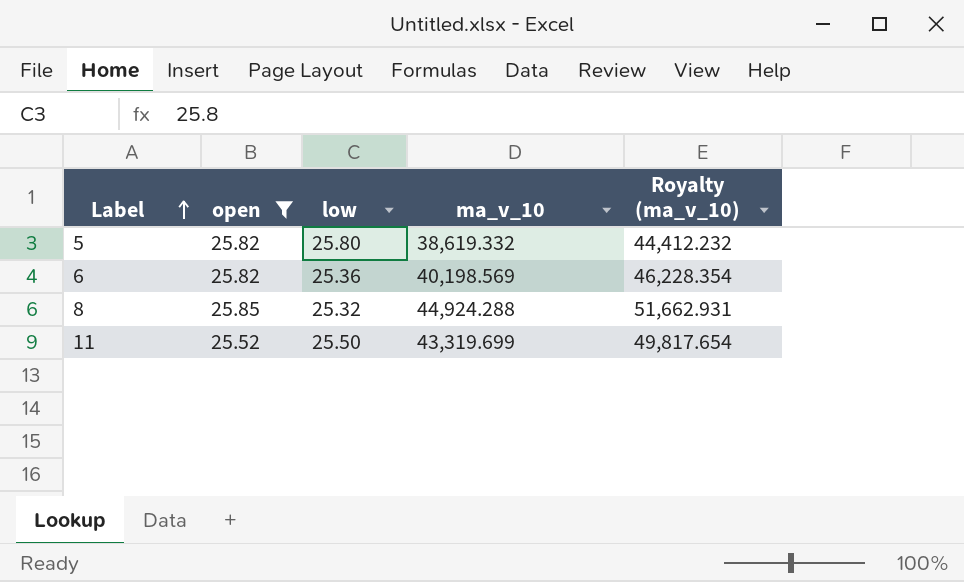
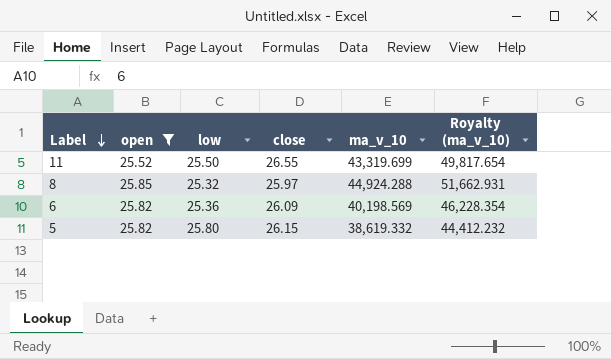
row order: Label ascending -> Label descending
column close | position: none -> 4

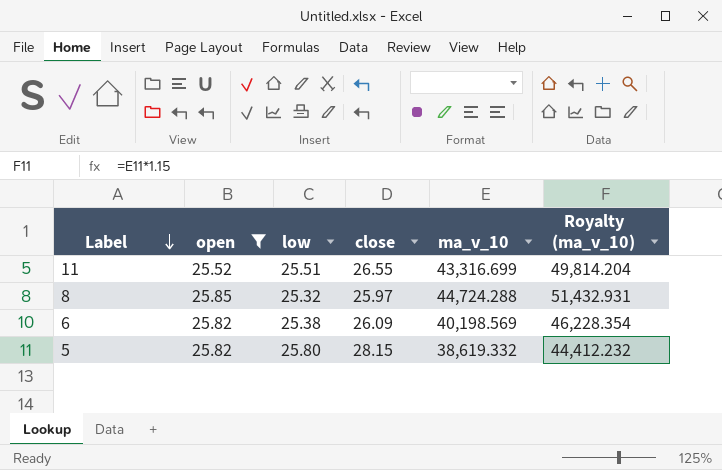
11 | low: 25.50 -> 25.51
11 | ma_v_10: 43,319.699 -> 43,316.699
11 | Royalty (ma_v_10): 49,817.654 -> 49,814.204
8 | ma_v_10: 44,924.288 -> 44,724.288
8 | Royalty (ma_v_10): 51,662.931 -> 51,432.931
6 | low: 25.36 -> 25.38
5 | close: 26.15 -> 28.15

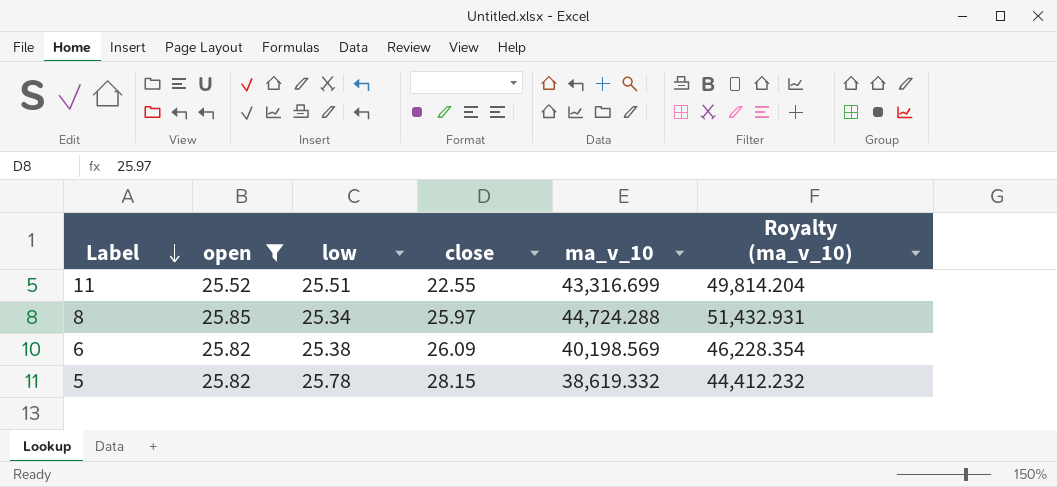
11 | close: 26.55 -> 22.55
8 | low: 25.32 -> 25.34
5 | low: 25.80 -> 25.78

